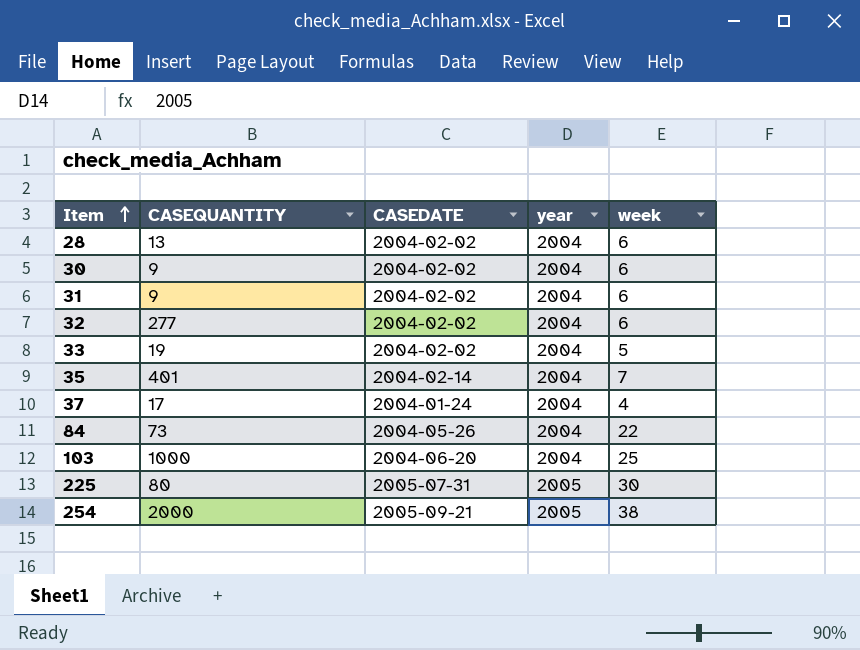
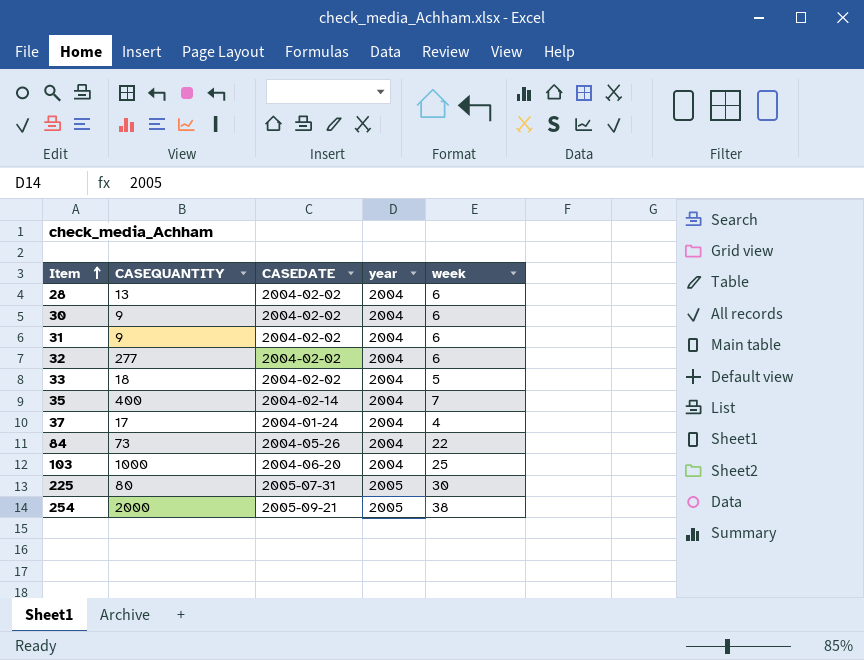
33 | CASEQUANTITY: 19 -> 18
35 | CASEQUANTITY: 401 -> 400

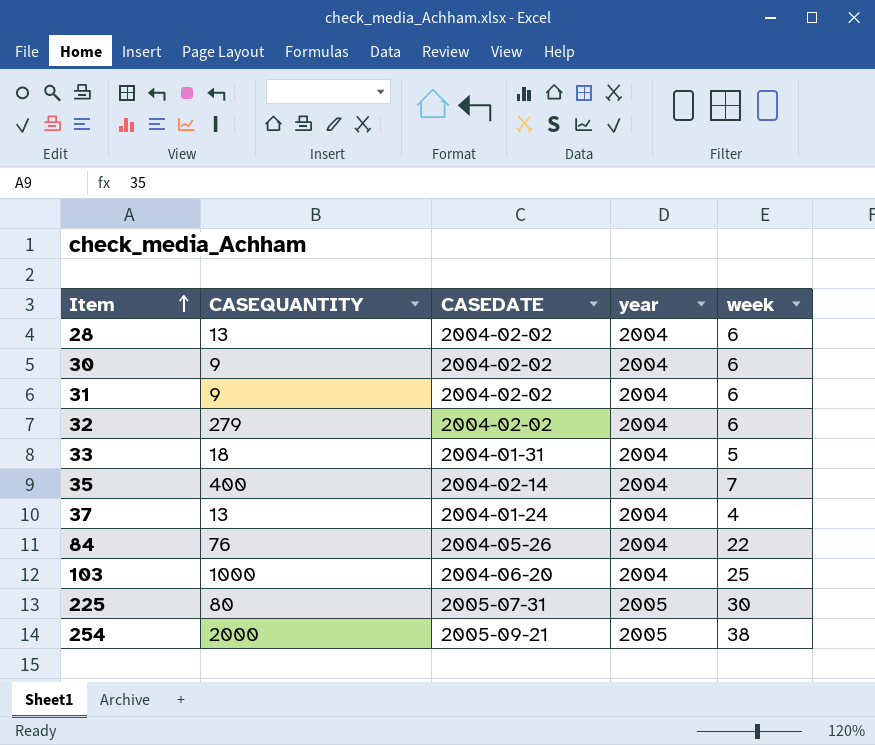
32 | CASEQUANTITY: 277 -> 279
33 | CASEDATE: 2004-02-02 -> 2004-01-31
37 | CASEQUANTITY: 17 -> 13
84 | CASEQUANTITY: 73 -> 76

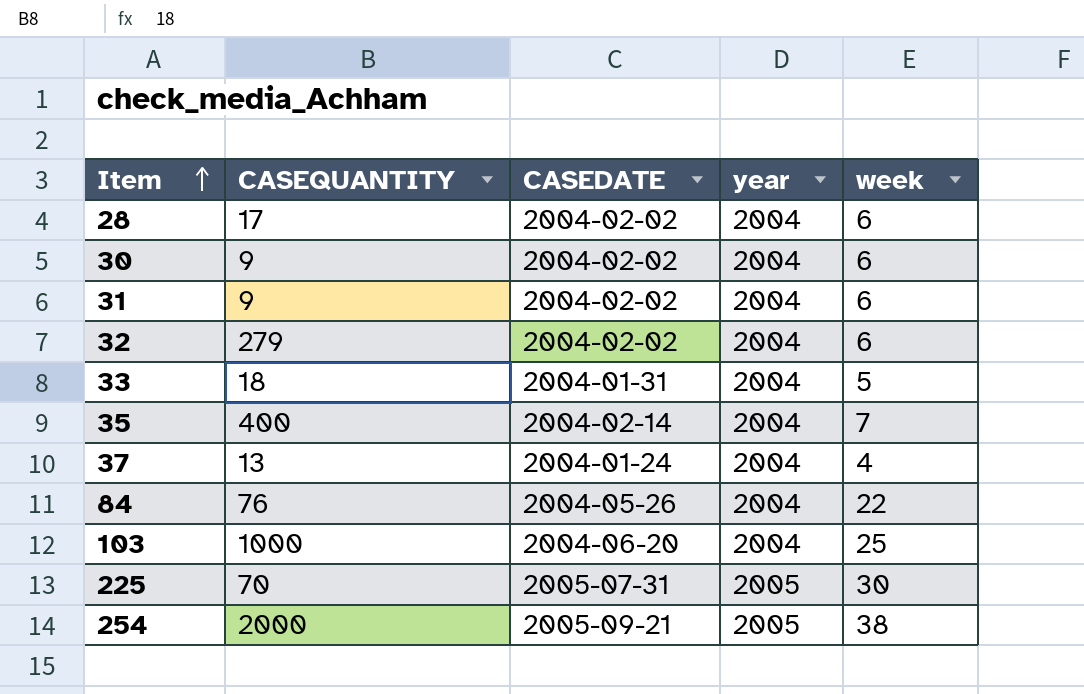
28 | CASEQUANTITY: 13 -> 17
225 | CASEQUANTITY: 80 -> 70

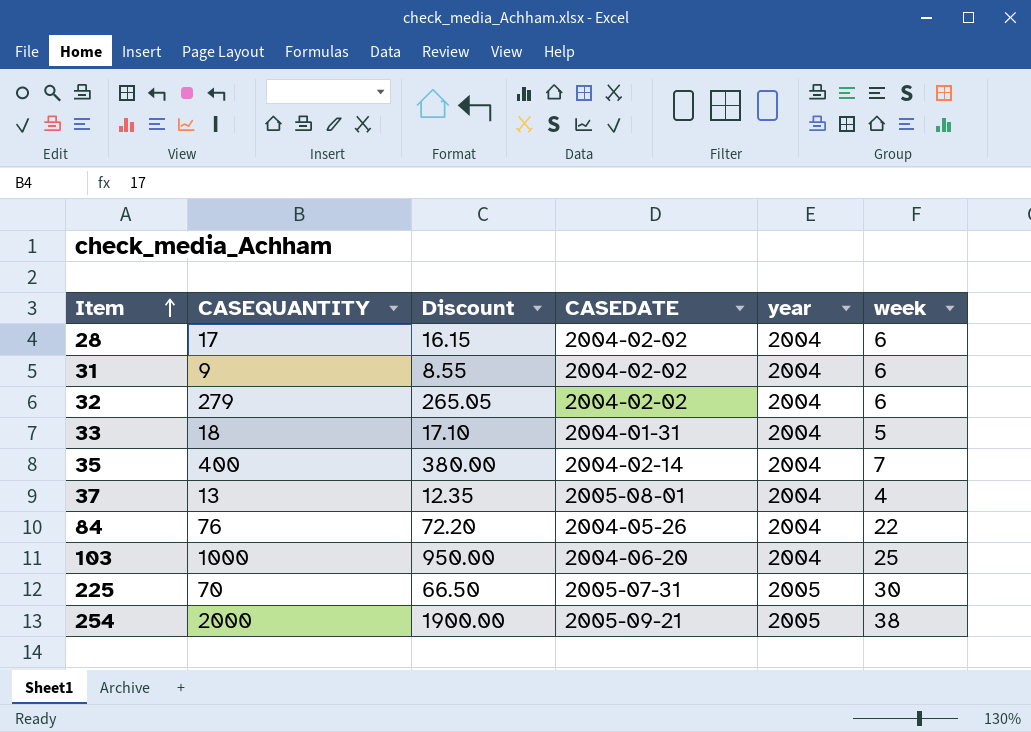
column Discount | formula: none -> [CASEQUANTITY] * 0.95
row 30: 9 | 2004-02-02 | 2004 | 6 -> none
37 | CASEDATE: 2004-01-24 -> 2005-08-01

